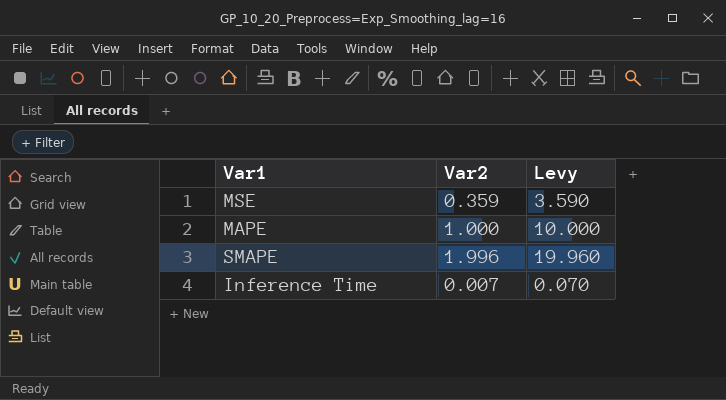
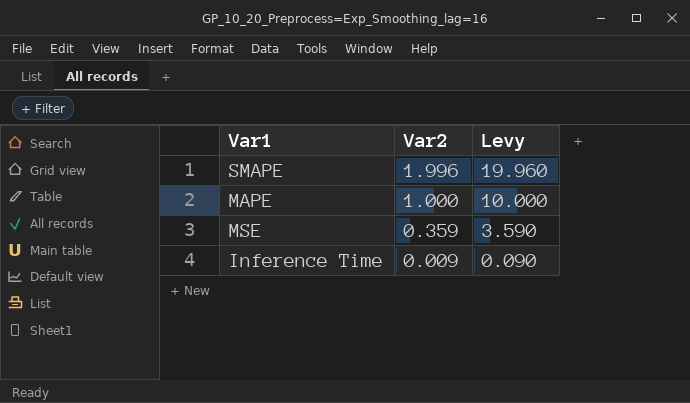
row order: none -> Var2 descending
Inference Time | Var2: 0.007 -> 0.009
Inference Time | Levy: 0.070 -> 0.090

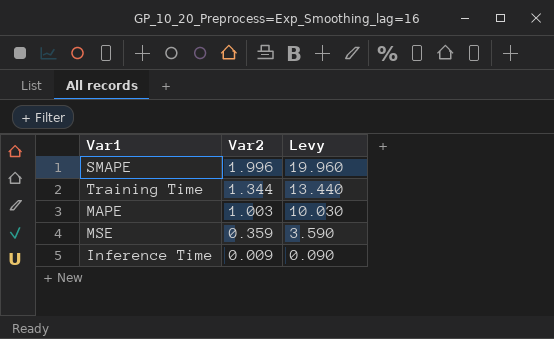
row Training Time: none -> 1.344 | 13.440
MAPE | Var2: 1.000 -> 1.003
MAPE | Levy: 10.000 -> 10.030

